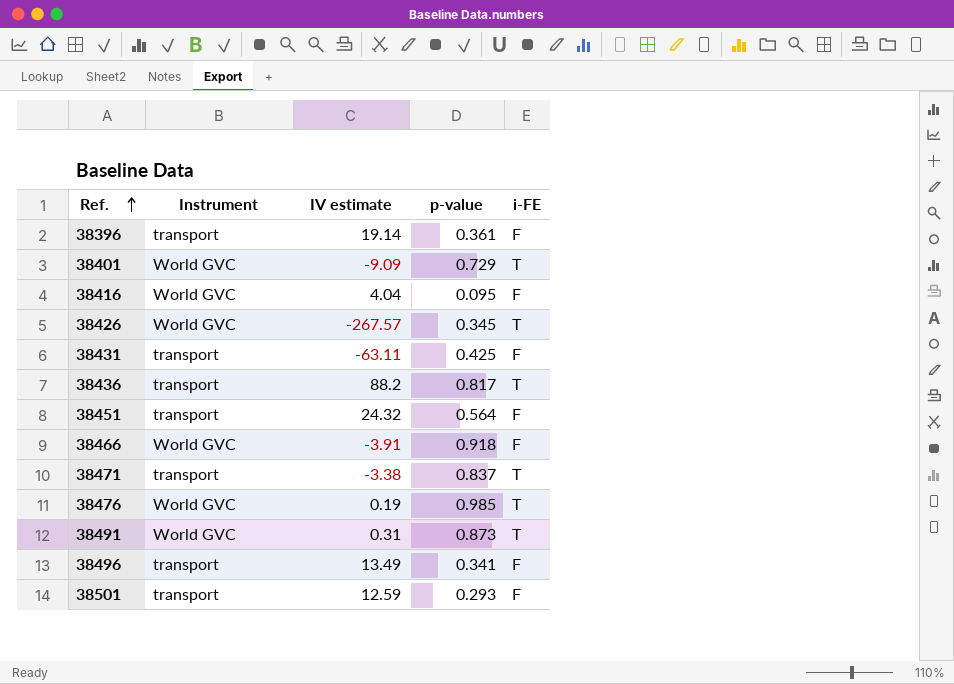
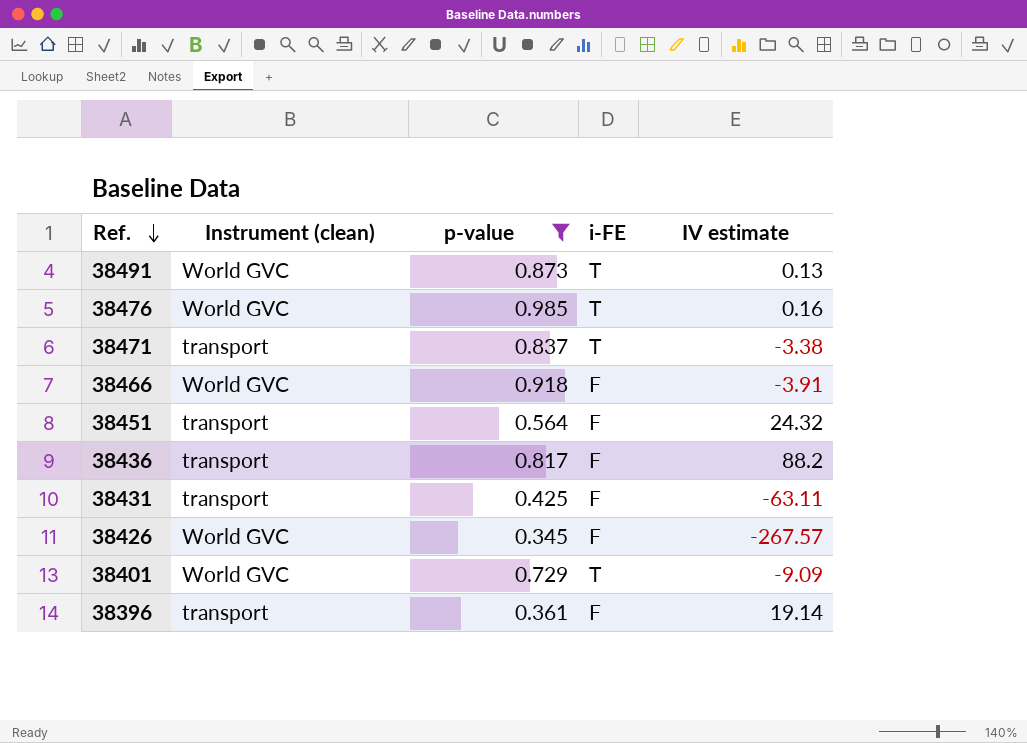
filter: none -> p-value >= 0.345
row order: Ref. ascending -> Ref. descending
column name: Instrument -> Instrument (clean)
column IV estimate | position: 3 -> 5
38491 | IV estimate: 0.31 -> 0.13
38476 | IV estimate: 0.19 -> 0.16
38436 | i-FE: T -> F
38426 | i-FE: T -> F

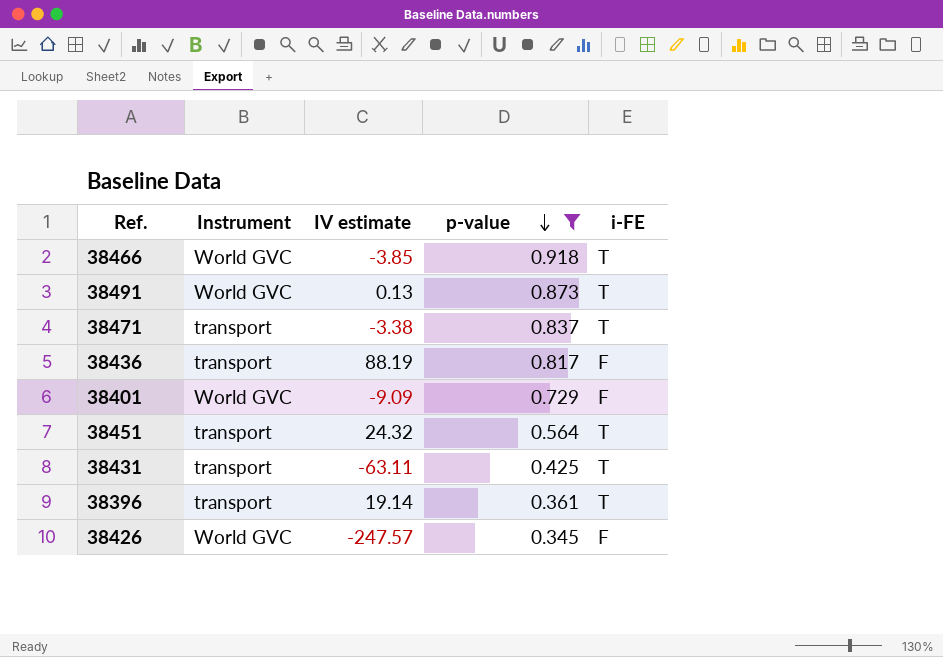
row order: Ref. descending -> p-value descending
column name: Instrument (clean) -> Instrument
column IV estimate | position: 5 -> 3
row 38476: World GVC | 0.985 | T | 0.16 -> none
38466 | IV estimate: -3.91 -> -3.85
38466 | i-FE: F -> T
38436 | IV estimate: 88.2 -> 88.19
38401 | i-FE: T -> F
38451 | i-FE: F -> T
38431 | i-FE: F -> T
38396 | i-FE: F -> T
38426 | IV estimate: -267.57 -> -247.57

